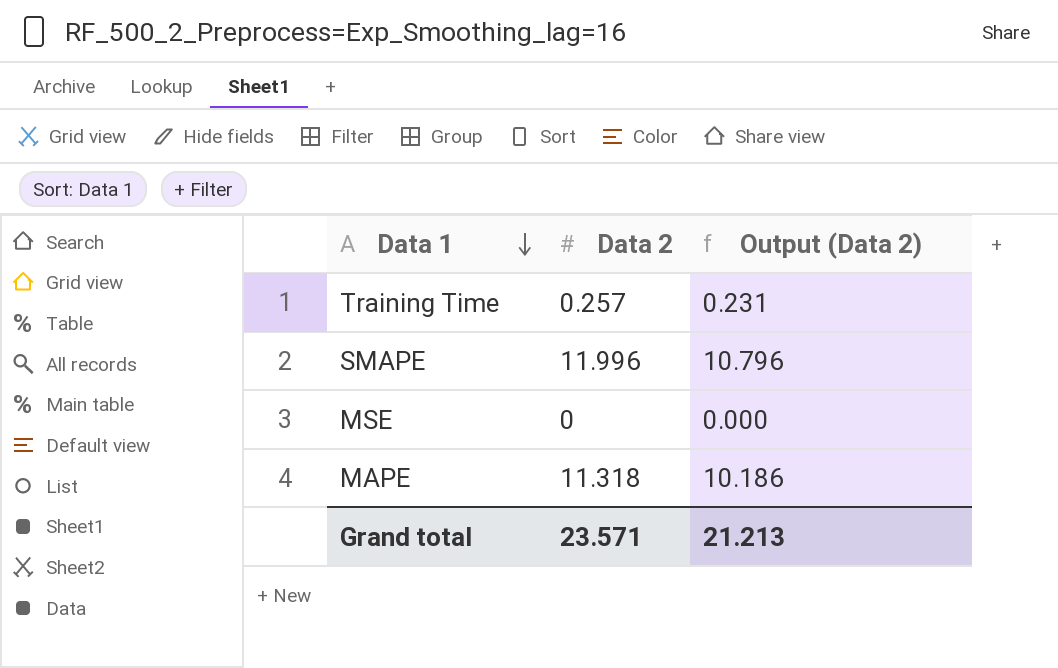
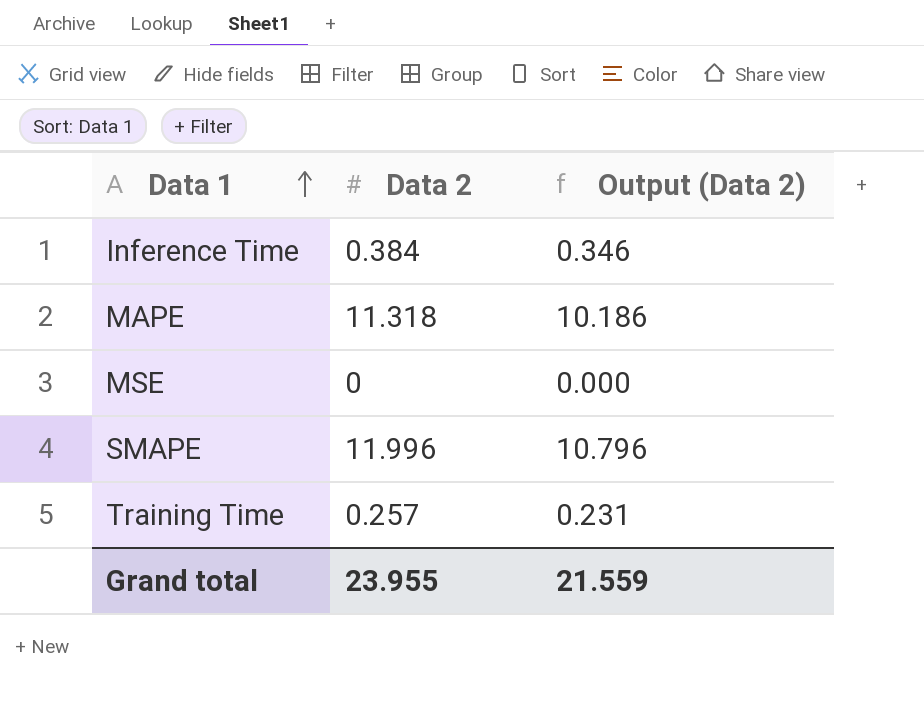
row order: Data 1 descending -> Data 1 ascending
row Inference Time: none -> 0.384 | 0.346
Grand total | Data 2: 23.571 -> 23.955
Grand total | Output (Data 2): 21.213 -> 21.559

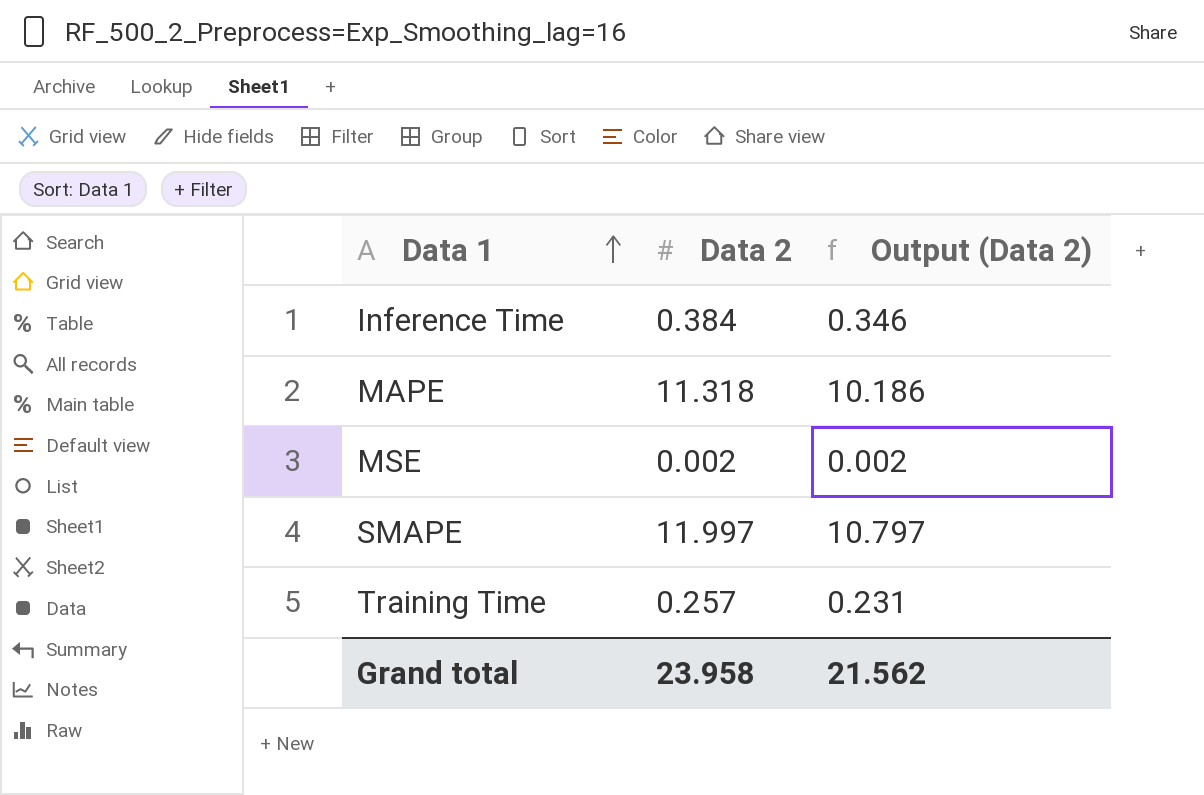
MSE | Data 2: 0 -> 0.002
MSE | Output (Data 2): 0.000 -> 0.002
SMAPE | Data 2: 11.996 -> 11.997
SMAPE | Output (Data 2): 10.796 -> 10.797
Grand total | Data 2: 23.955 -> 23.958
Grand total | Output (Data 2): 21.559 -> 21.562

